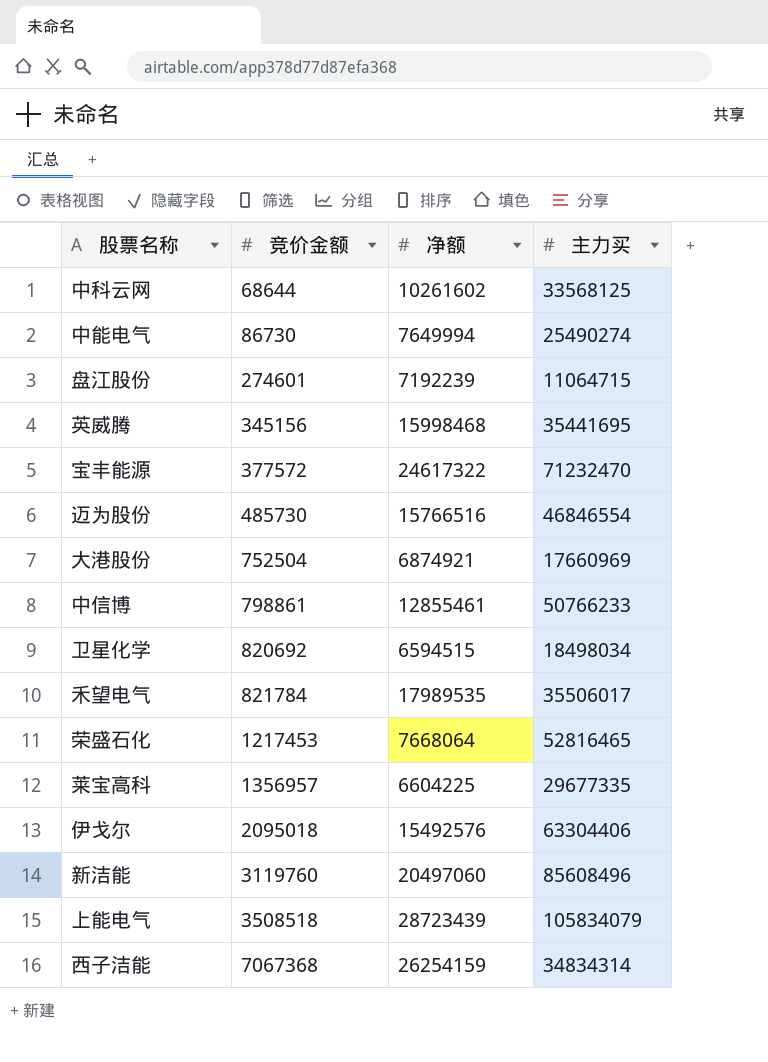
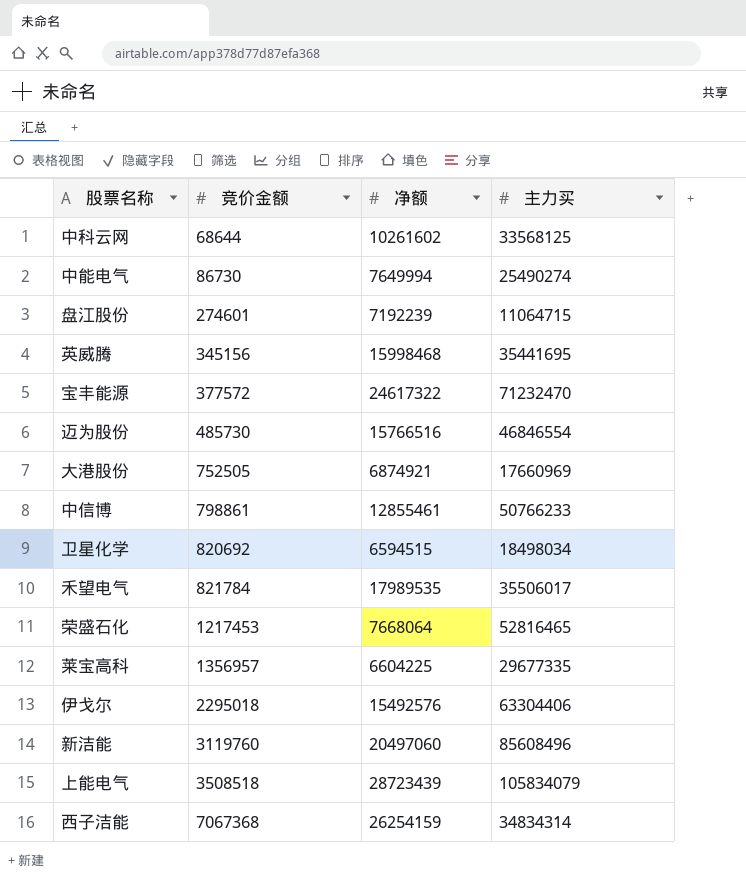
大港股份 | 竞价金额: 752504 -> 752505
伊戈尔 | 竞价金额: 2095018 -> 2295018

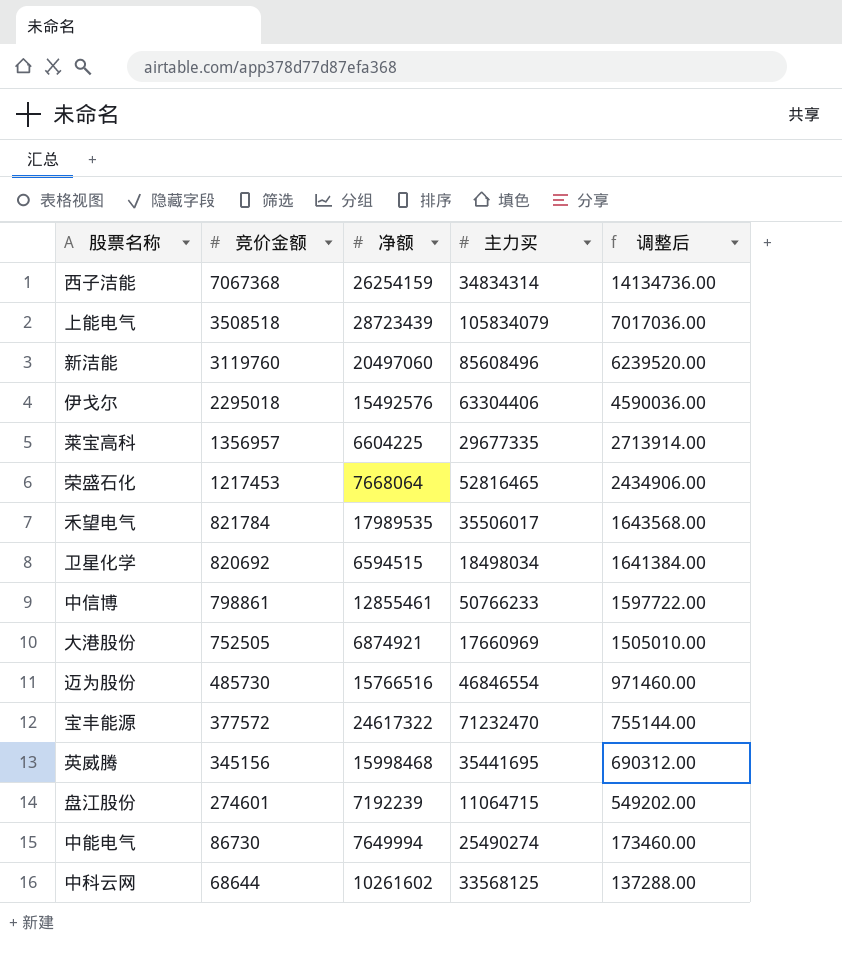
row order: 竞价金额 ascending -> 竞价金额 descending
column 调整后 | formula: none -> [竞价金额] * 2

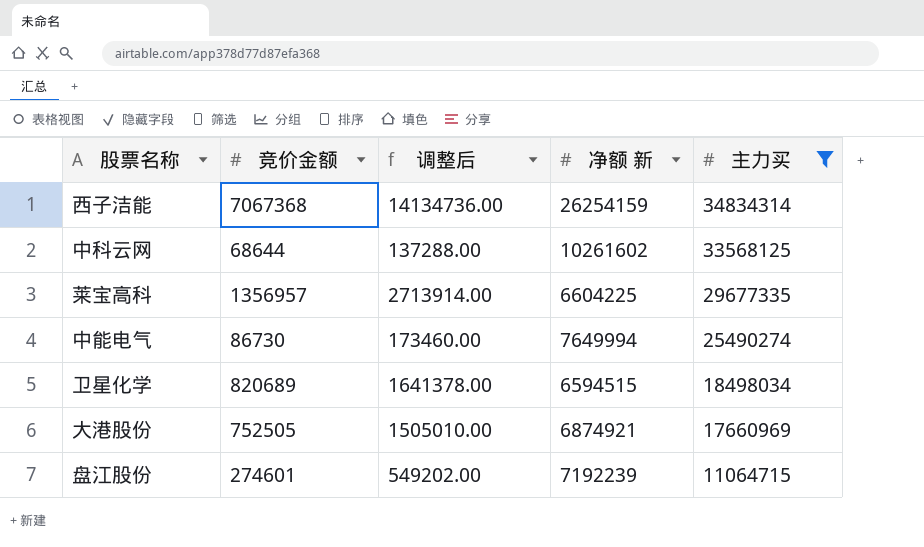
filter: none -> 主力买 <= 34834314
row order: 竞价金额 descending -> 主力买 descending
column 调整后 | position: 5 -> 3
column name: 净额 -> 净额 新
卫星化学 | 竞价金额: 820692 -> 820689
卫星化学 | 调整后: 1641384.00 -> 1641378.00

